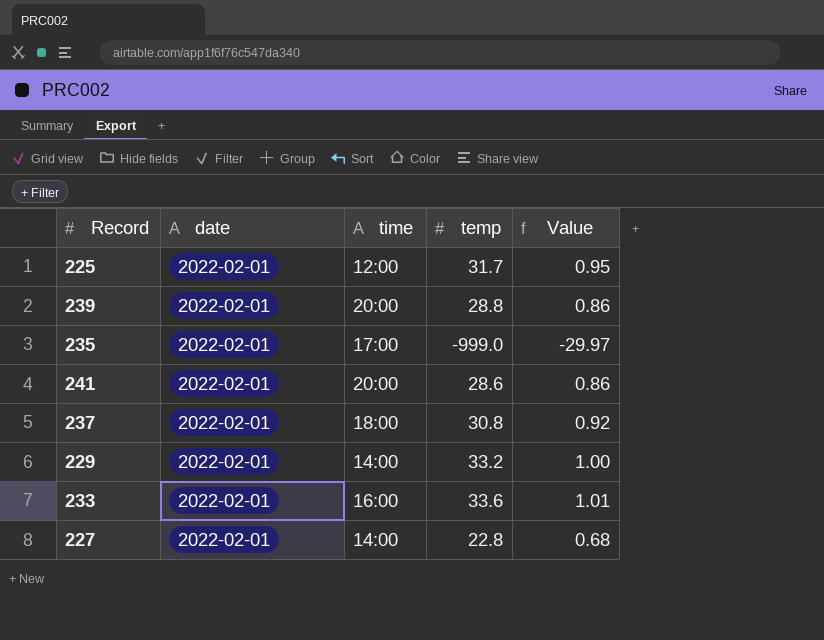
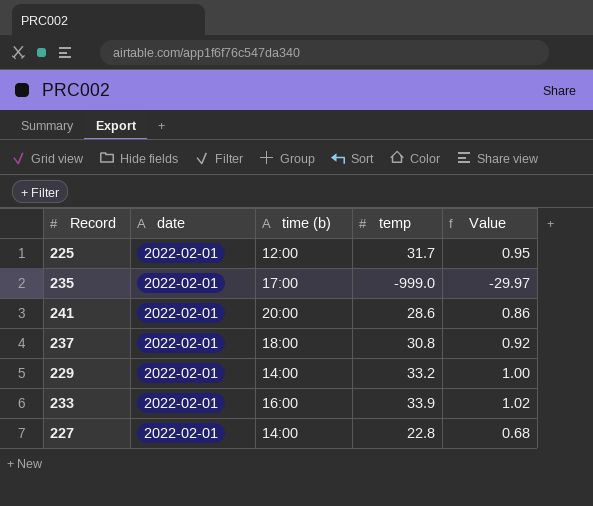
column name: time -> time (b)
row 239: 2022-02-01 | 20:00 | 28.8 | 0.86 -> none
233 | temp: 33.6 -> 33.9
233 | Value: 1.01 -> 1.02

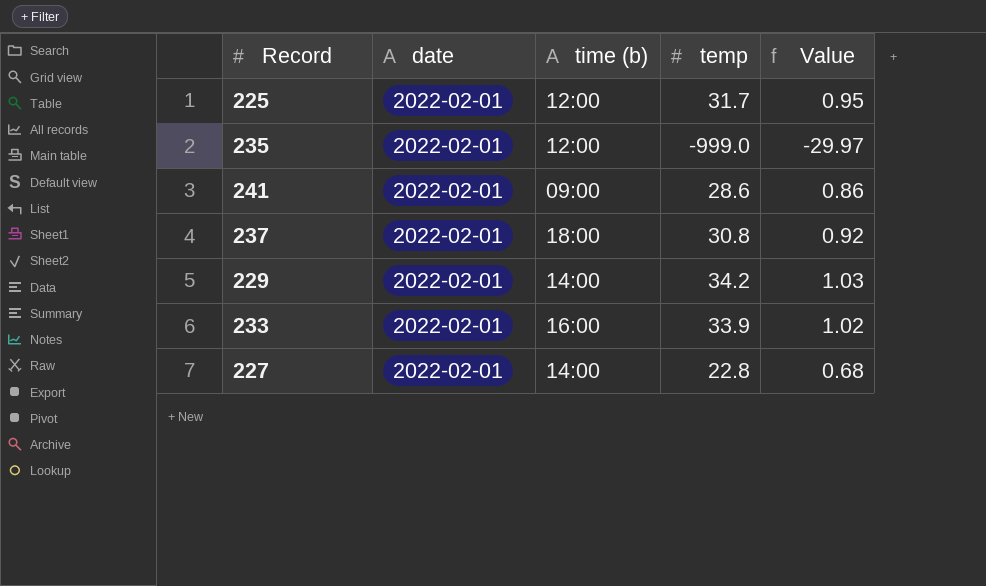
235 | time (b): 17:00 -> 12:00
241 | time (b): 20:00 -> 09:00
229 | temp: 33.2 -> 34.2
229 | Value: 1.00 -> 1.03

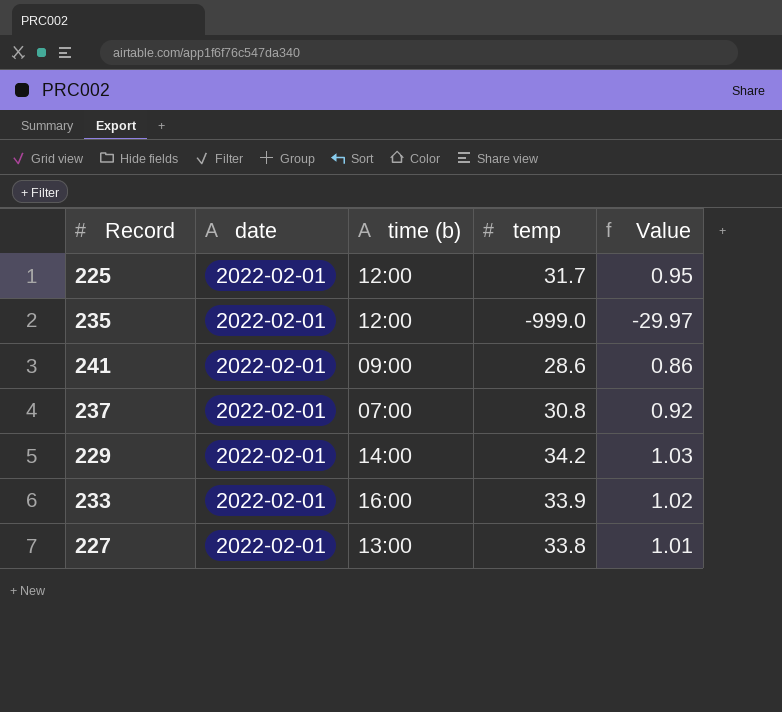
237 | time (b): 18:00 -> 07:00
227 | time (b): 14:00 -> 13:00
227 | temp: 22.8 -> 33.8
227 | Value: 0.68 -> 1.01

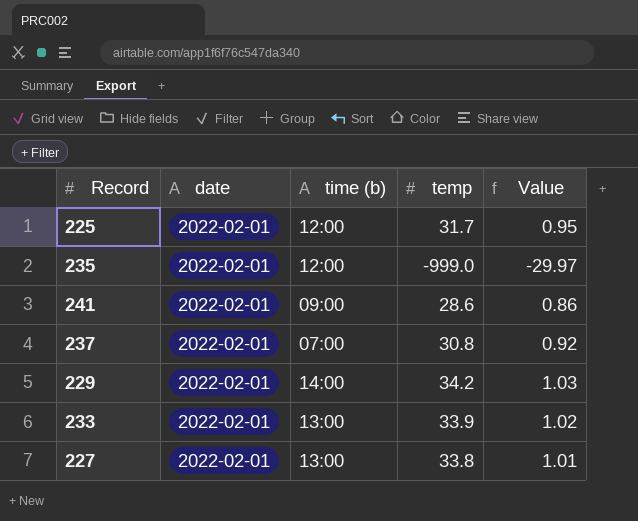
233 | time (b): 16:00 -> 13:00

